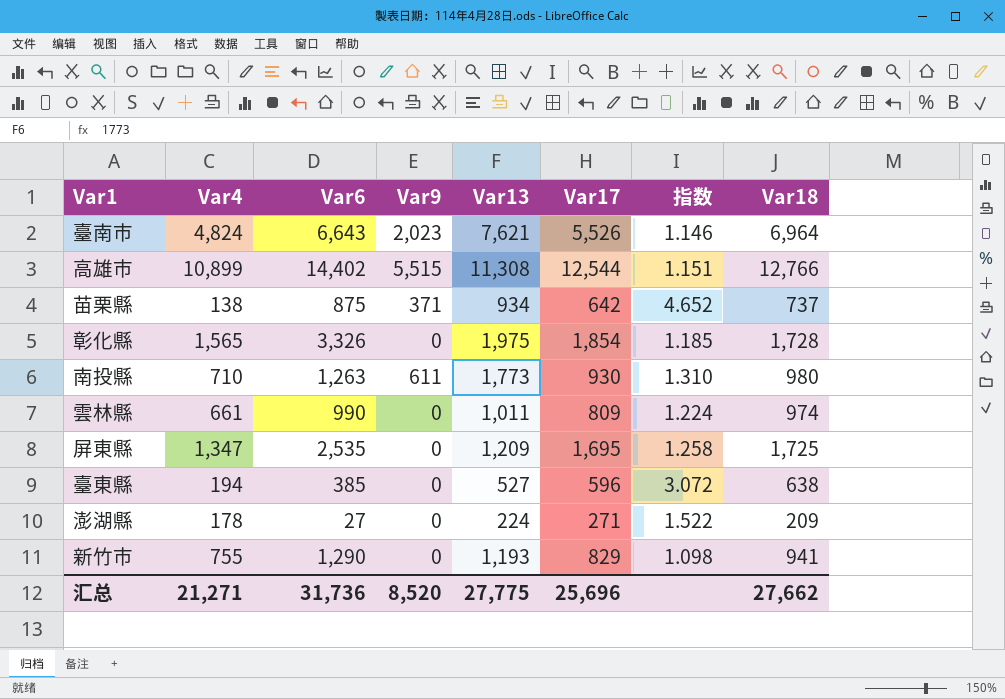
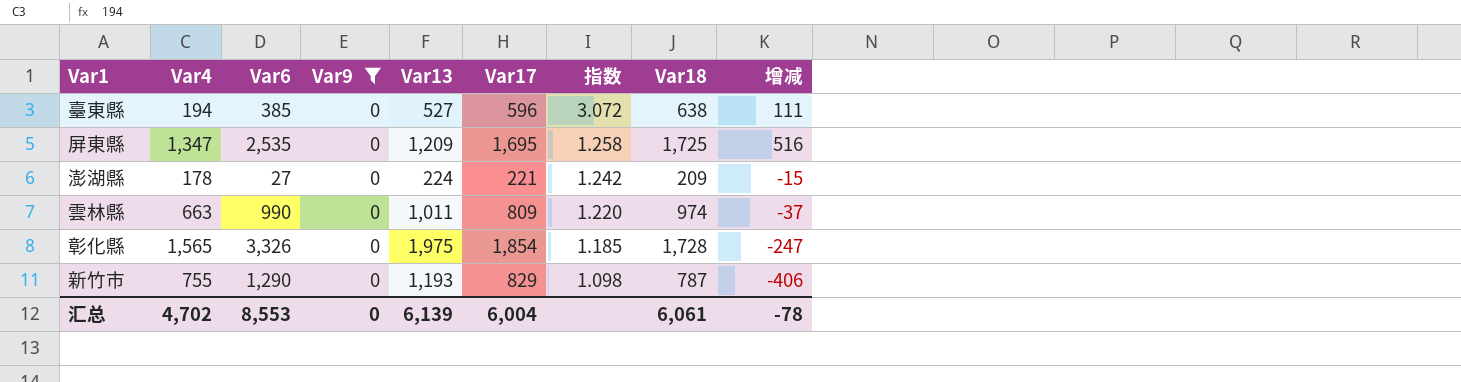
filter: none -> Var9 = 0
row order: none -> 指数 descending
column 增减 | formula: none -> [Var18] - [Var13]
澎湖縣 | Var17: 271 -> 221
澎湖縣 | 指数: 1.522 -> 1.242
雲林縣 | Var4: 661 -> 663
雲林縣 | 指数: 1.224 -> 1.220
新竹市 | Var18: 941 -> 787
汇总 | Var4: 21,271 -> 4,702
汇总 | Var6: 31,736 -> 8,553
汇总 | Var9: 8,520 -> 0
汇总 | Var13: 27,775 -> 6,139
汇总 | Var17: 25,696 -> 6,004
汇总 | Var18: 27,662 -> 6,061

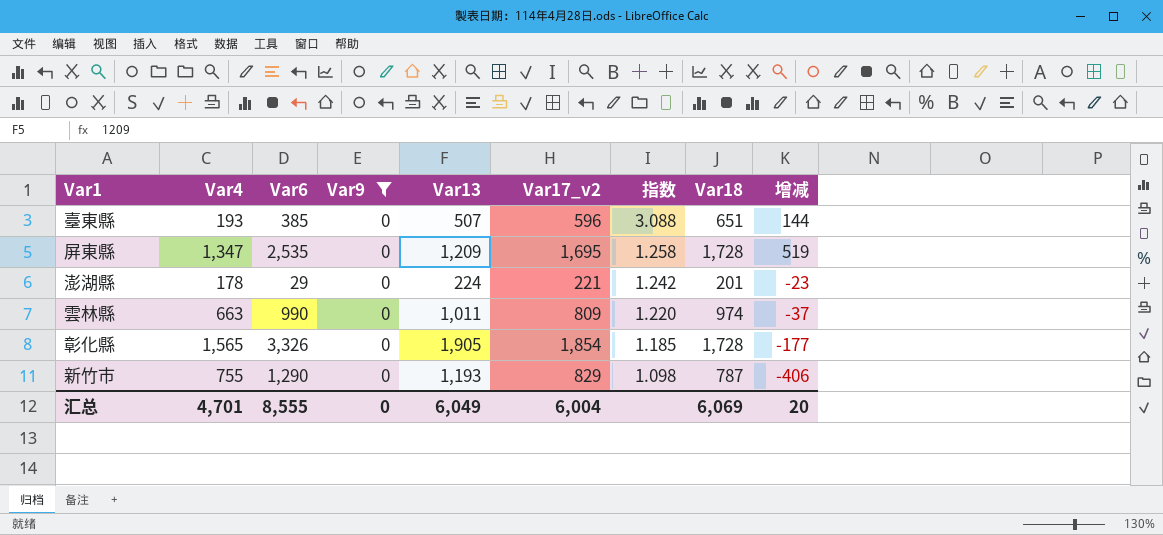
column name: Var17 -> Var17_v2
臺東縣 | Var4: 194 -> 193
臺東縣 | Var13: 527 -> 507
臺東縣 | 指数: 3.072 -> 3.088
臺東縣 | Var18: 638 -> 651
臺東縣 | 增减: 111 -> 144
屏東縣 | Var18: 1,725 -> 1,728
屏東縣 | 增减: 516 -> 519
澎湖縣 | Var6: 27 -> 29
澎湖縣 | Var18: 209 -> 201
澎湖縣 | 增减: -15 -> -23
彰化縣 | Var13: 1,975 -> 1,905
彰化縣 | 增减: -247 -> -177
汇总 | Var4: 4,702 -> 4,701
汇总 | Var6: 8,553 -> 8,555
汇总 | Var13: 6,139 -> 6,049
汇总 | Var18: 6,061 -> 6,069
汇总 | 增减: -78 -> 20

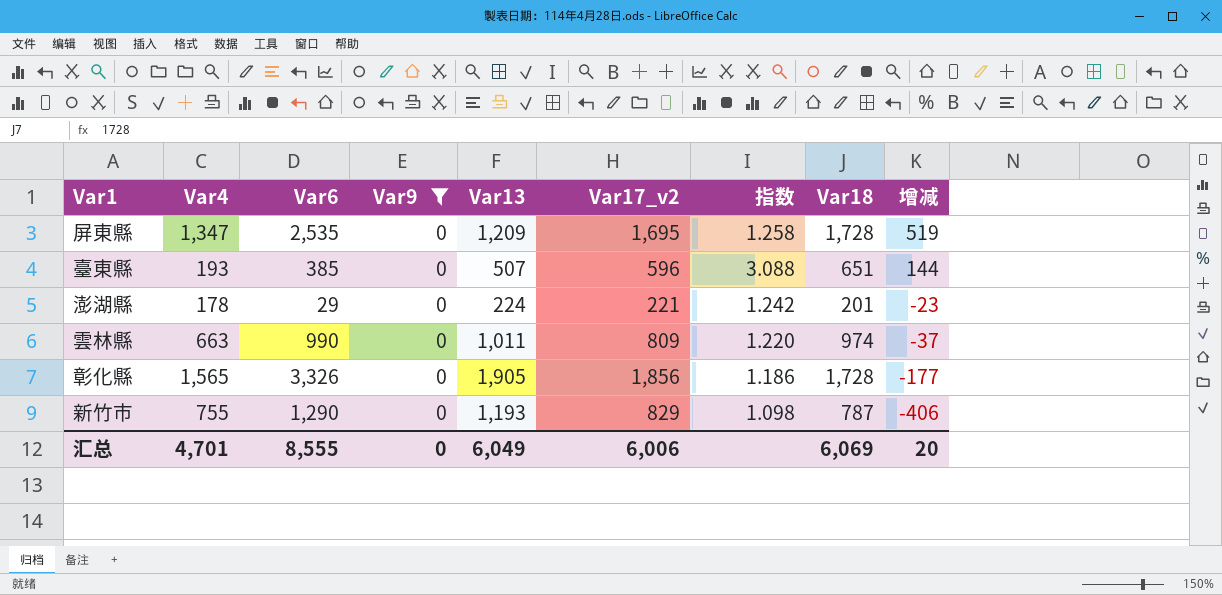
row order: 指数 descending -> 增减 descending
彰化縣 | Var17_v2: 1,854 -> 1,856
彰化縣 | 指数: 1.185 -> 1.186
汇总 | Var17_v2: 6,004 -> 6,006

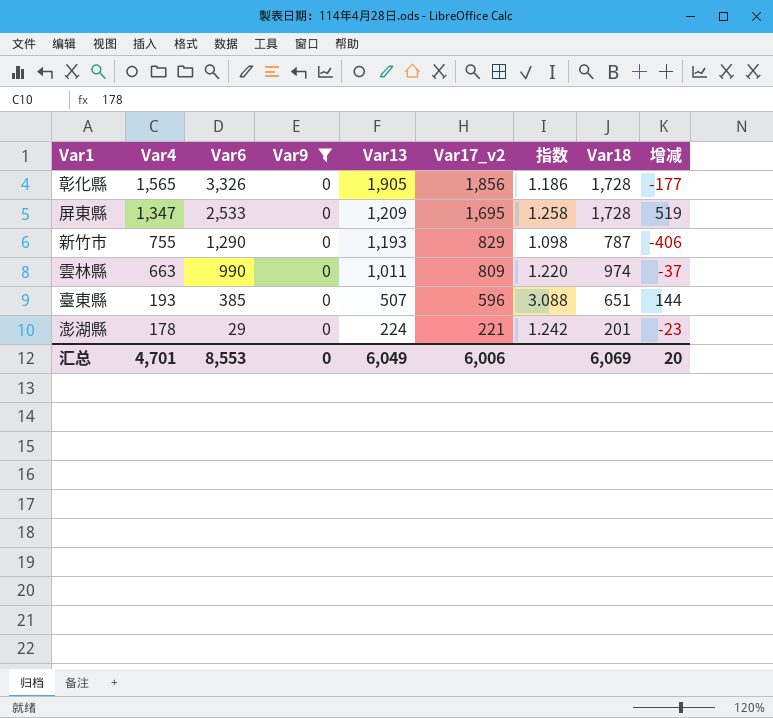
row order: 增减 descending -> Var4 descending
屏東縣 | Var6: 2,535 -> 2,533
汇总 | Var6: 8,555 -> 8,553

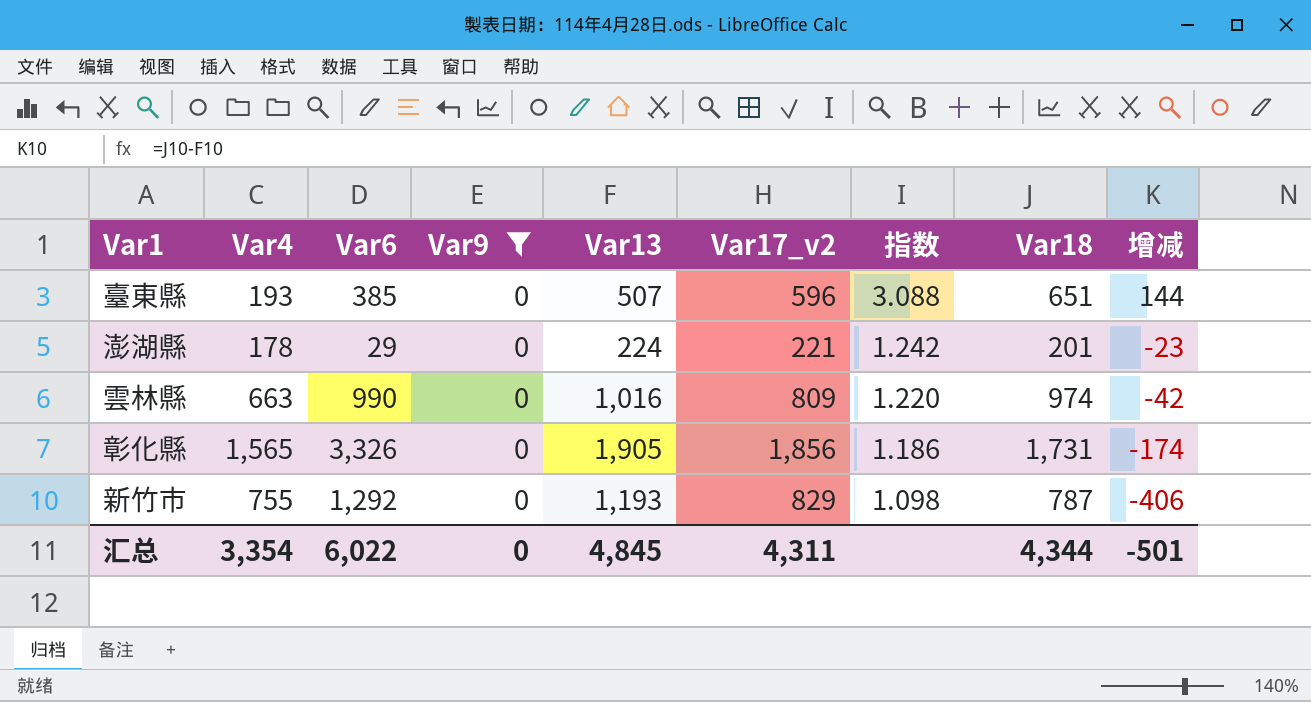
row order: Var4 descending -> 指数 descending
row 屏東縣: 1,347 | 2,533 | 0 | 1,209 | 1,695 | 1.258 | 1,728 | 519 -> none
雲林縣 | Var13: 1,011 -> 1,016
雲林縣 | 增减: -37 -> -42
彰化縣 | Var18: 1,728 -> 1,731
彰化縣 | 增减: -177 -> -174
新竹市 | Var6: 1,290 -> 1,292
汇总 | Var4: 4,701 -> 3,354
汇总 | Var6: 8,553 -> 6,022
汇总 | Var13: 6,049 -> 4,845
汇总 | Var17_v2: 6,006 -> 4,311
汇总 | Var18: 6,069 -> 4,344
汇总 | 增减: 20 -> -501

